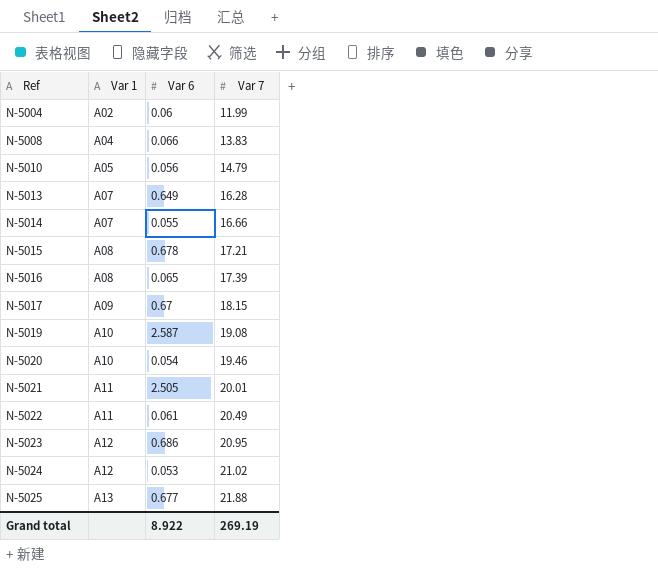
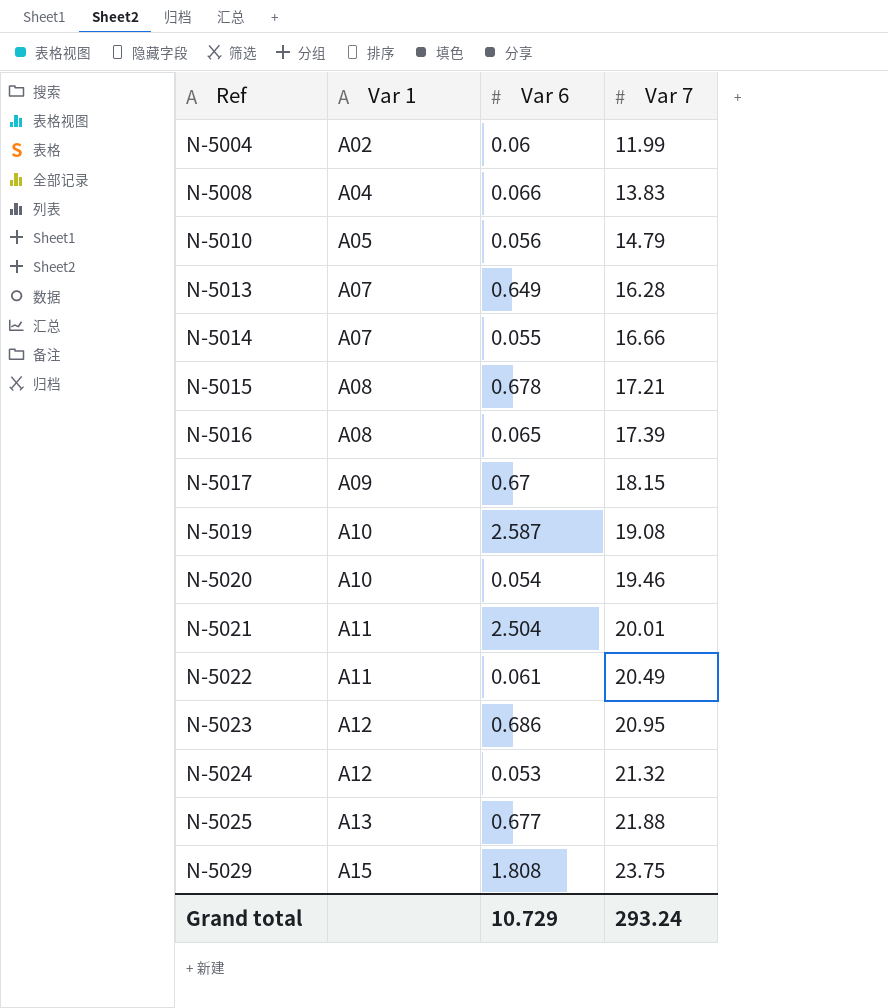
N-5021 | Var 6: 2.505 -> 2.504
N-5024 | Var 7: 21.02 -> 21.32
row N-5029: none -> A15 | 1.808 | 23.75
Grand total | Var 6: 8.922 -> 10.729
Grand total | Var 7: 269.19 -> 293.24

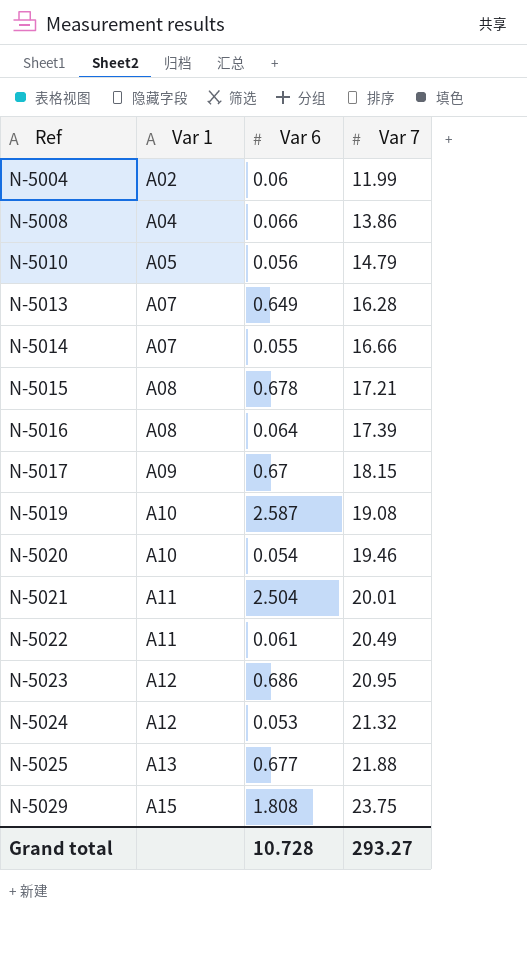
N-5008 | Var 7: 13.83 -> 13.86
N-5016 | Var 6: 0.065 -> 0.064
Grand total | Var 6: 10.729 -> 10.728
Grand total | Var 7: 293.24 -> 293.27

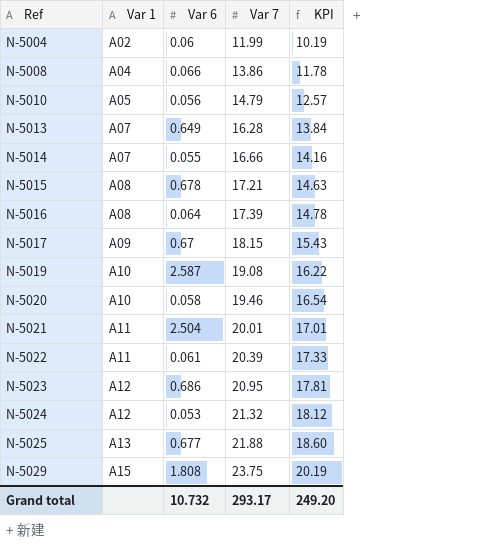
column KPI | formula: none -> [Var 7] * 0.85
N-5020 | Var 6: 0.054 -> 0.058
N-5022 | Var 7: 20.49 -> 20.39
Grand total | Var 6: 10.728 -> 10.732
Grand total | Var 7: 293.27 -> 293.17

